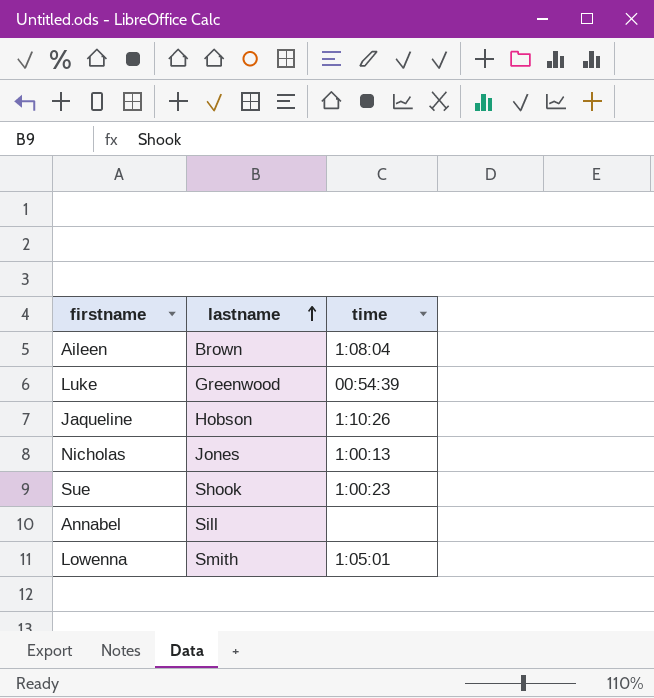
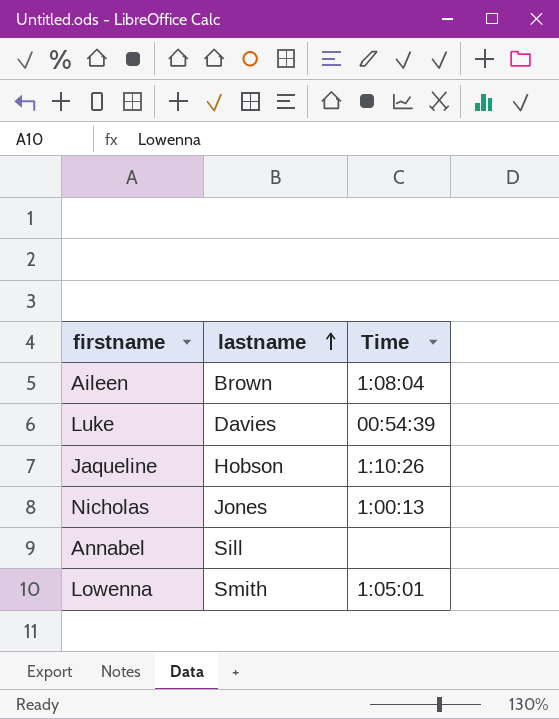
column name: time -> Time
row Sue: Shook | 1:00:23 -> none
Luke | lastname: Greenwood -> Davies

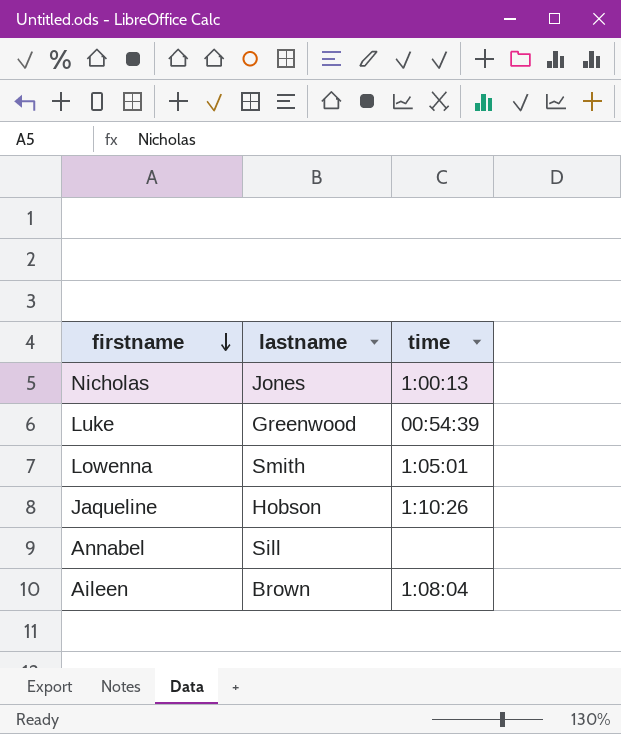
row order: lastname ascending -> firstname descending
column name: Time -> time
Luke | lastname: Davies -> Greenwood

